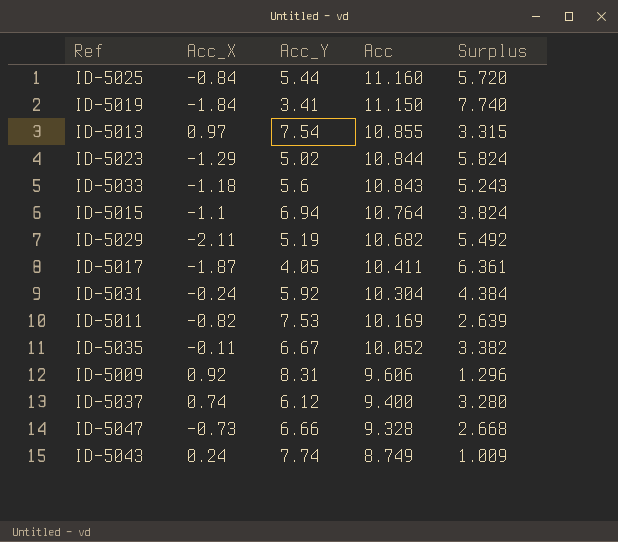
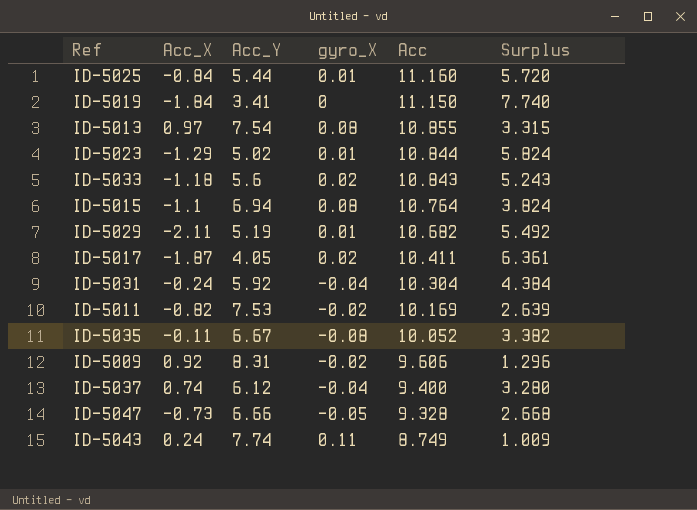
column gyro_X | position: none -> 4

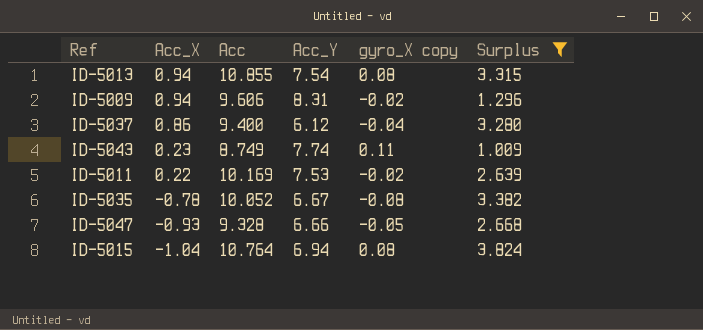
filter: none -> Surplus <= 3.824
row order: Acc descending -> Acc_X descending
column Acc | position: 5 -> 3
column name: gyro_X -> gyro_X copy
ID-5013 | Acc_X: 0.97 -> 0.94
ID-5009 | Acc_X: 0.92 -> 0.94
ID-5037 | Acc_X: 0.74 -> 0.86
ID-5043 | Acc_X: 0.24 -> 0.23
ID-5011 | Acc_X: -0.82 -> 0.22
ID-5035 | Acc_X: -0.11 -> -0.78
ID-5047 | Acc_X: -0.73 -> -0.93
ID-5015 | Acc_X: -1.1 -> -1.04

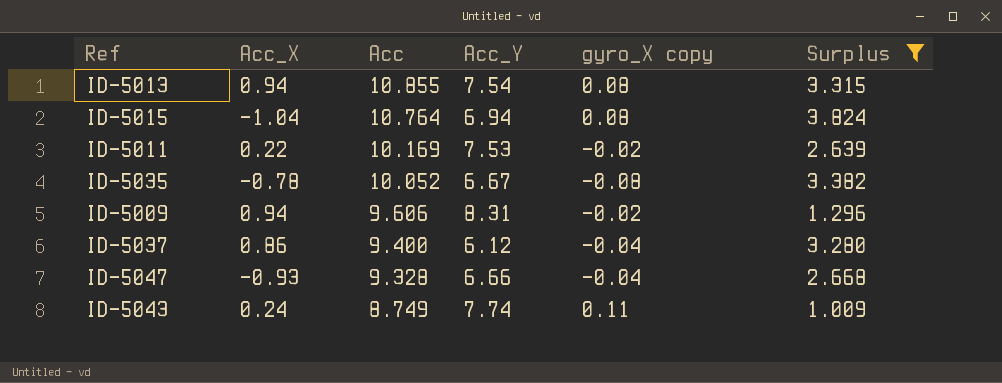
row order: Acc_X descending -> Acc descending
ID-5047 | gyro_X copy: -0.05 -> -0.04
ID-5043 | Acc_X: 0.23 -> 0.24

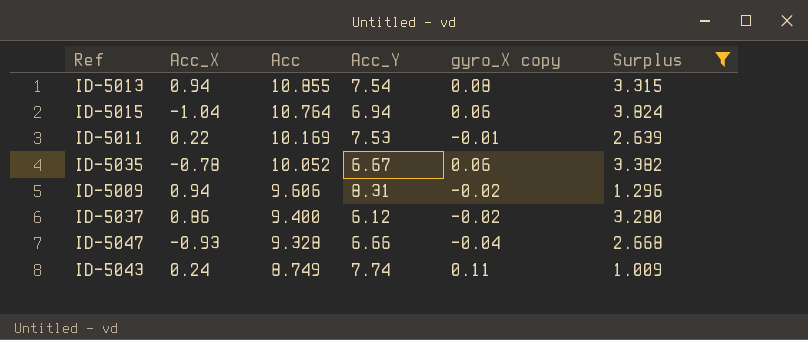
ID-5015 | gyro_X copy: 0.08 -> 0.06
ID-5011 | gyro_X copy: -0.02 -> -0.01
ID-5035 | gyro_X copy: -0.08 -> 0.06
ID-5037 | gyro_X copy: -0.04 -> -0.02

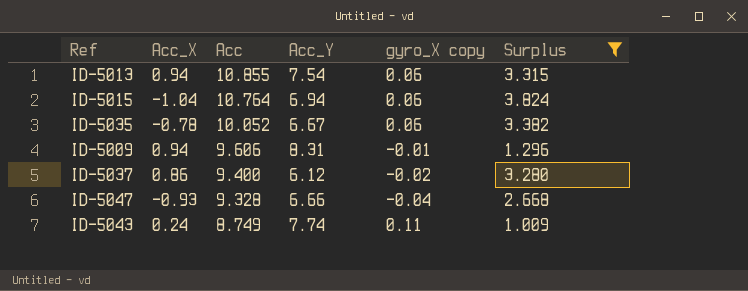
row ID-5011: 0.22 | 10.169 | 7.53 | -0.01 | 2.639 -> none
ID-5013 | gyro_X copy: 0.08 -> 0.06
ID-5009 | gyro_X copy: -0.02 -> -0.01

